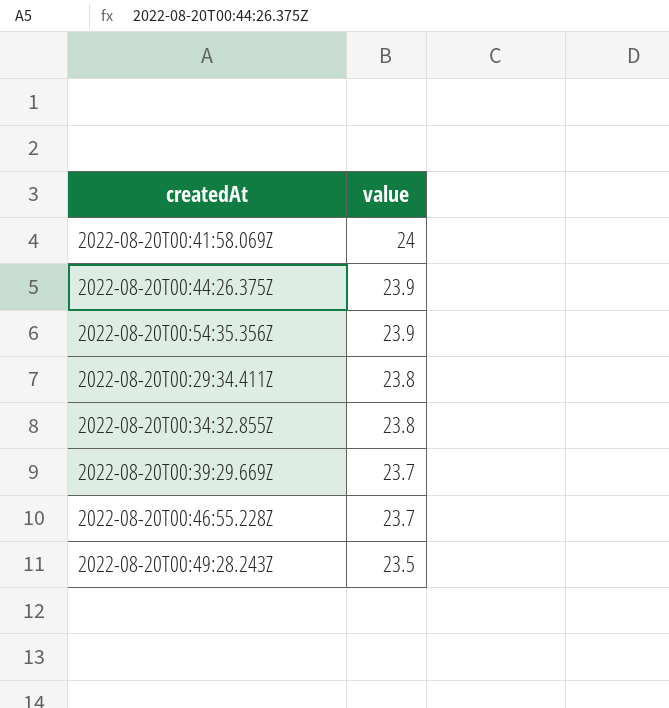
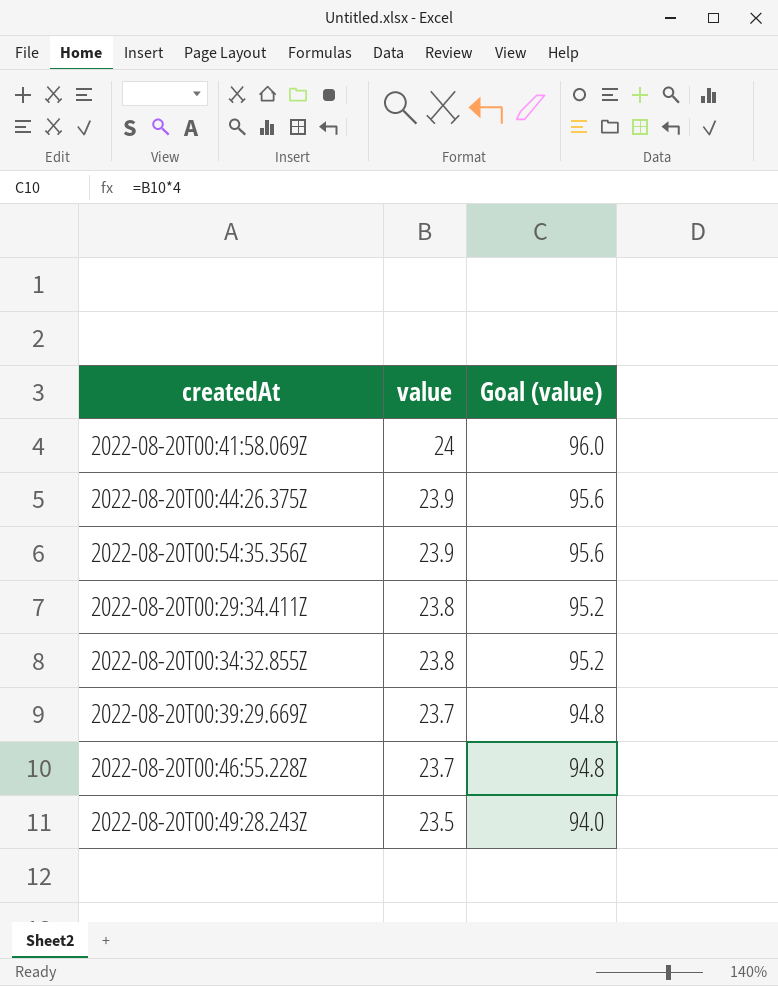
column Goal (value) | formula: none -> [value] * 4

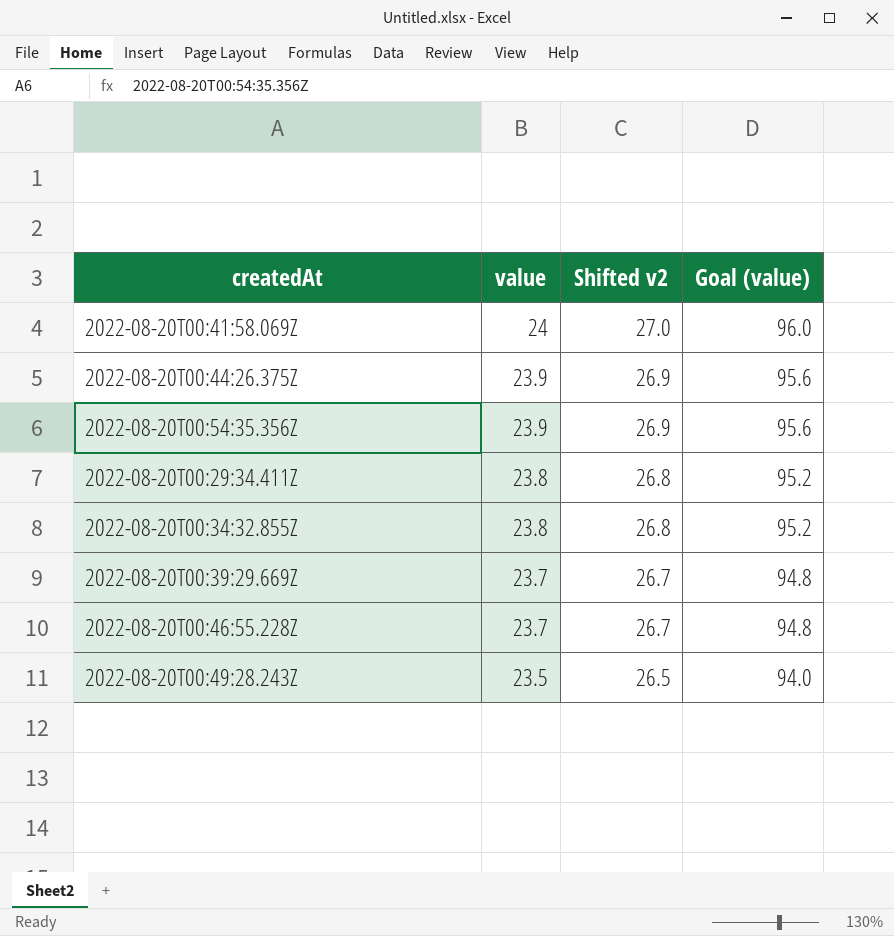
column Shifted v2 | formula: none -> [value] + 3

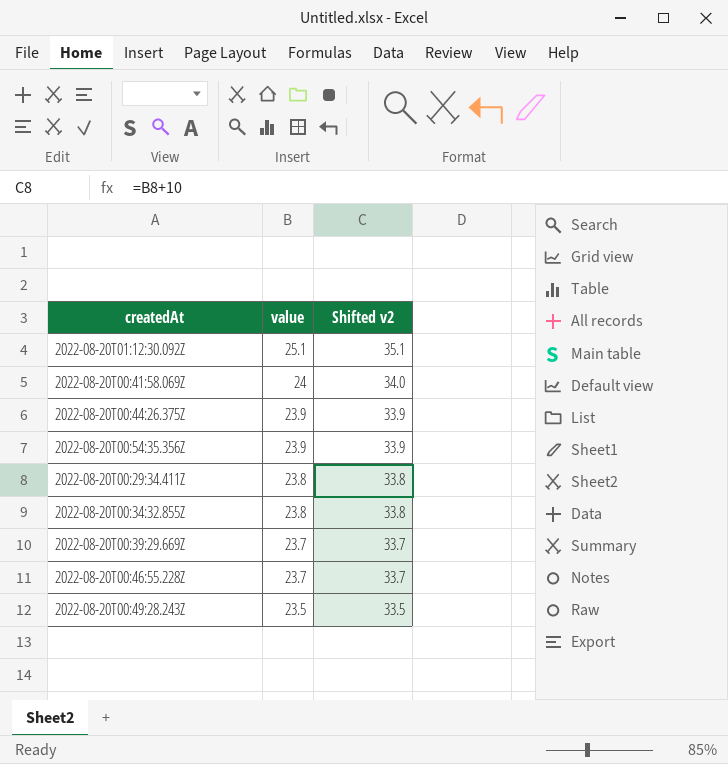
column Goal (value) | formula: [value] * 4 -> none
column Shifted v2 | formula: [value] + 3 -> [value] + 10
row 2022-08-20T01:12:30.092Z: none -> 25.1 | 35.1

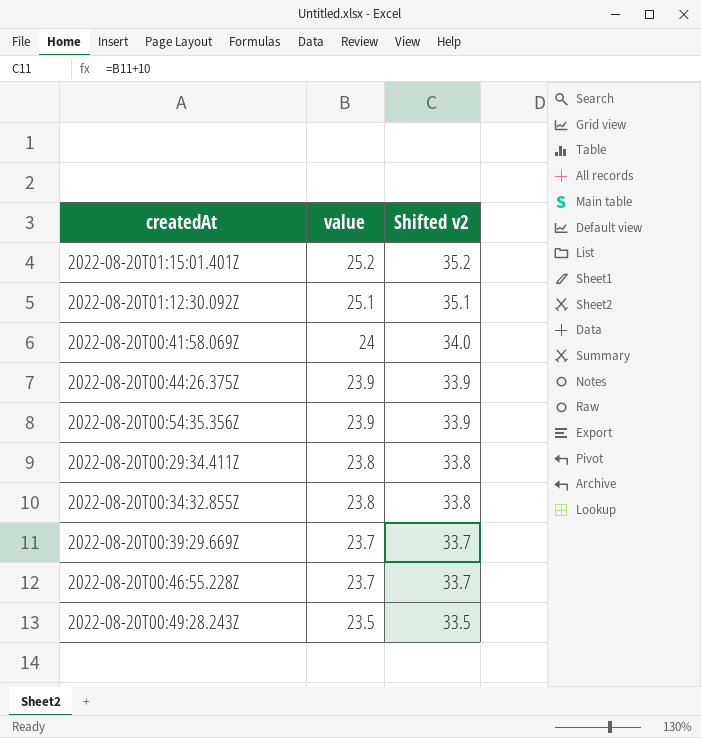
row 2022-08-20T01:15:01.401Z: none -> 25.2 | 35.2

